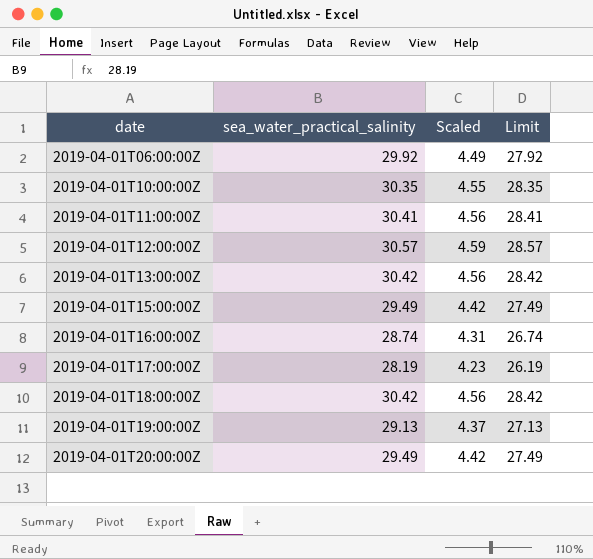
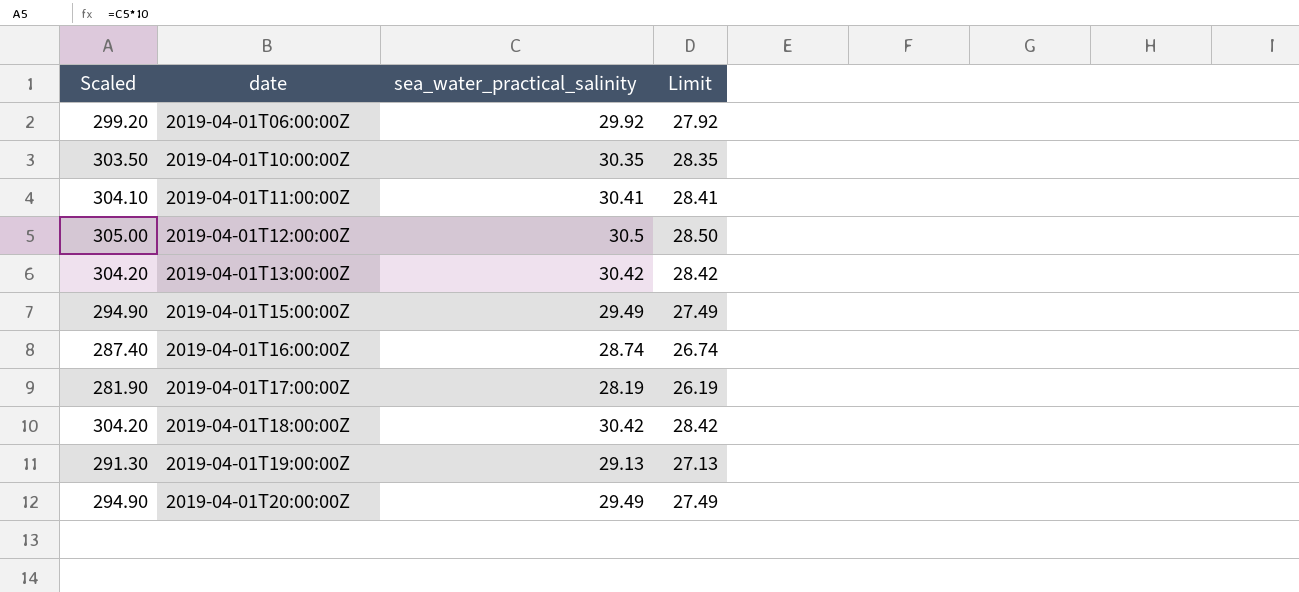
column Scaled | formula: [sea_water_practical_salinity] * 0.15 -> [sea_water_practical_salinity] * 10
column Scaled | position: 3 -> 1
2019-04-01T12:00:00Z | sea_water_practical_salinity: 30.57 -> 30.5
2019-04-01T12:00:00Z | Limit: 28.57 -> 28.50

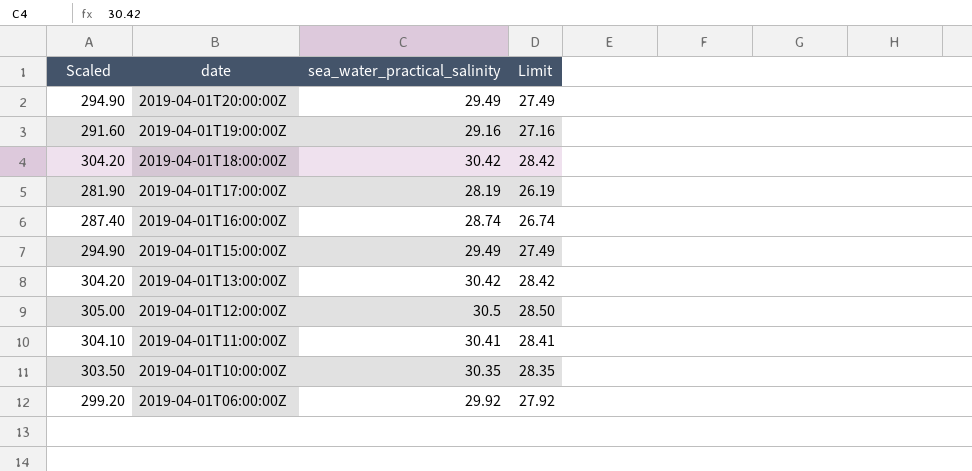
row order: date ascending -> date descending
2019-04-01T19:00:00Z | Scaled: 291.30 -> 291.60
2019-04-01T19:00:00Z | sea_water_practical_salinity: 29.13 -> 29.16
2019-04-01T19:00:00Z | Limit: 27.13 -> 27.16

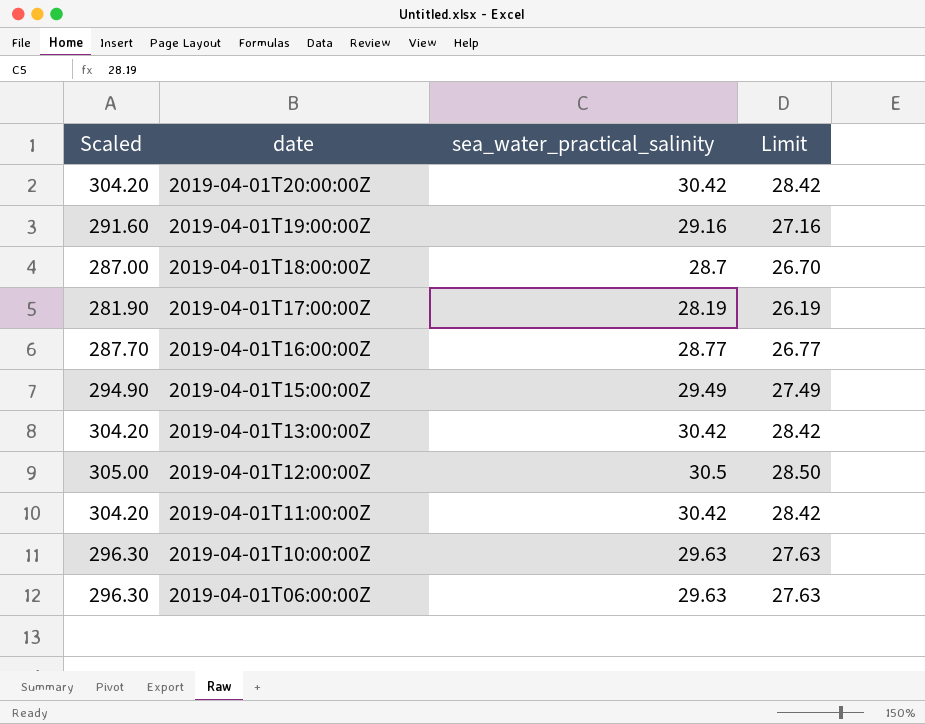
2019-04-01T20:00:00Z | Scaled: 294.90 -> 304.20
2019-04-01T20:00:00Z | sea_water_practical_salinity: 29.49 -> 30.42
2019-04-01T20:00:00Z | Limit: 27.49 -> 28.42
2019-04-01T18:00:00Z | Scaled: 304.20 -> 287.00
2019-04-01T18:00:00Z | sea_water_practical_salinity: 30.42 -> 28.7
2019-04-01T18:00:00Z | Limit: 28.42 -> 26.70
2019-04-01T16:00:00Z | Scaled: 287.40 -> 287.70
2019-04-01T16:00:00Z | sea_water_practical_salinity: 28.74 -> 28.77
2019-04-01T16:00:00Z | Limit: 26.74 -> 26.77
2019-04-01T11:00:00Z | Scaled: 304.10 -> 304.20
2019-04-01T11:00:00Z | sea_water_practical_salinity: 30.41 -> 30.42
2019-04-01T11:00:00Z | Limit: 28.41 -> 28.42
2019-04-01T10:00:00Z | Scaled: 303.50 -> 296.30
2019-04-01T10:00:00Z | sea_water_practical_salinity: 30.35 -> 29.63
2019-04-01T10:00:00Z | Limit: 28.35 -> 27.63
2019-04-01T06:00:00Z | Scaled: 299.20 -> 296.30
2019-04-01T06:00:00Z | sea_water_practical_salinity: 29.92 -> 29.63
2019-04-01T06:00:00Z | Limit: 27.92 -> 27.63

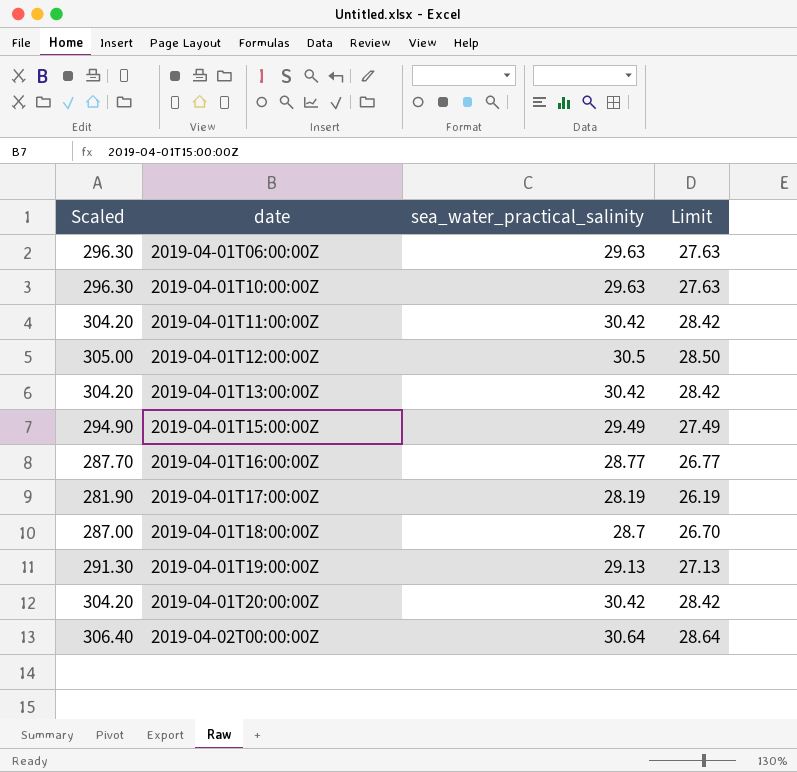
row order: date descending -> date ascending
2019-04-01T19:00:00Z | Scaled: 291.60 -> 291.30
2019-04-01T19:00:00Z | sea_water_practical_salinity: 29.16 -> 29.13
2019-04-01T19:00:00Z | Limit: 27.16 -> 27.13
row 2019-04-02T00:00:00Z: none -> 306.40 | 30.64 | 28.64

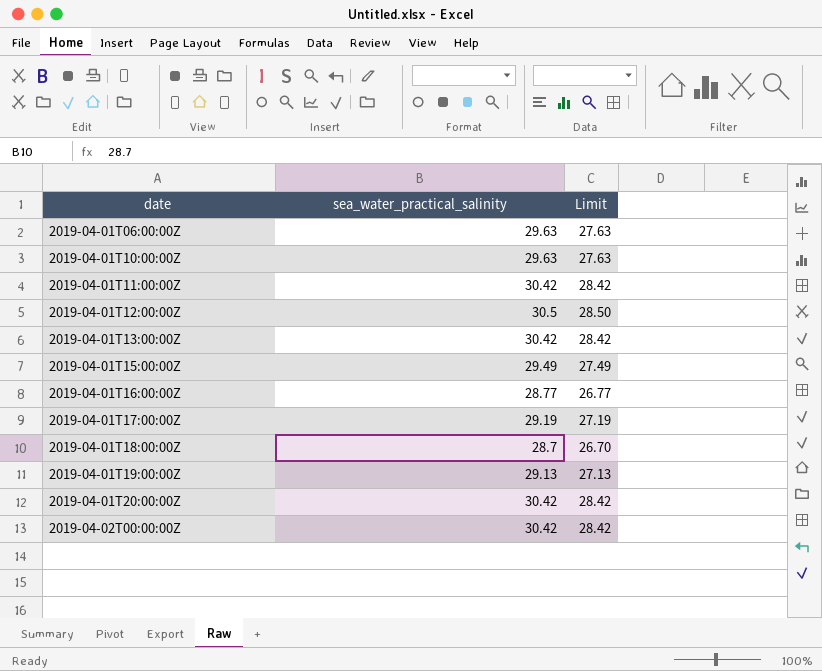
column Scaled | formula: [sea_water_practical_salinity] * 10 -> none
2019-04-01T17:00:00Z | sea_water_practical_salinity: 28.19 -> 29.19
2019-04-01T17:00:00Z | Limit: 26.19 -> 27.19
2019-04-02T00:00:00Z | sea_water_practical_salinity: 30.64 -> 30.42
2019-04-02T00:00:00Z | Limit: 28.64 -> 28.42

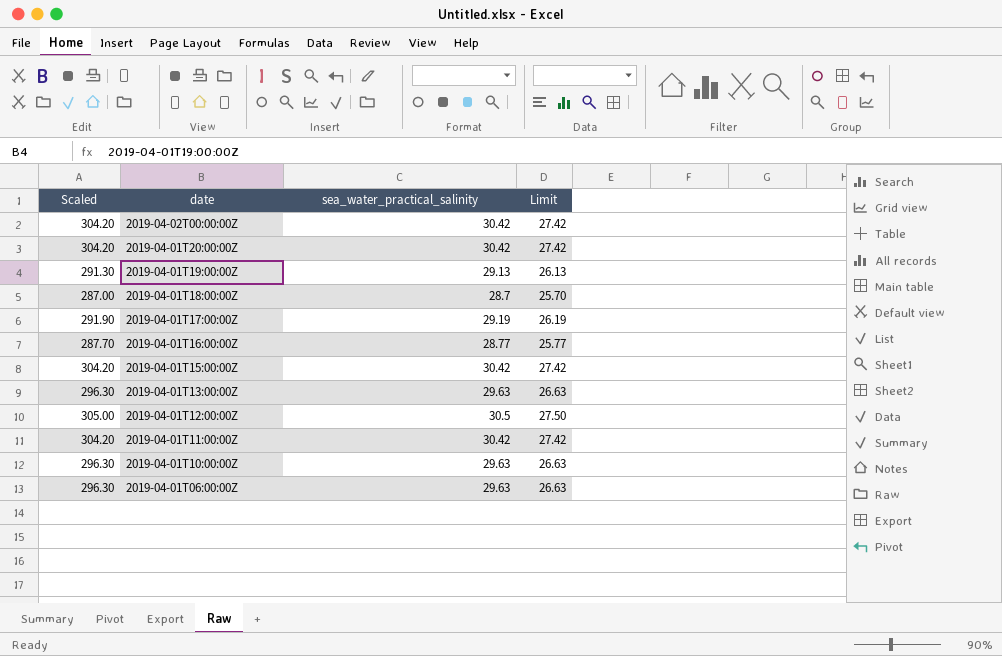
row order: date ascending -> date descending
column Scaled | formula: none -> [sea_water_practical_salinity] * 10
column Limit | formula: [sea_water_practical_salinity] - 2 -> [sea_water_practical_salinity] - 3
2019-04-01T15:00:00Z | sea_water_practical_salinity: 29.49 -> 30.42
2019-04-01T13:00:00Z | sea_water_practical_salinity: 30.42 -> 29.63

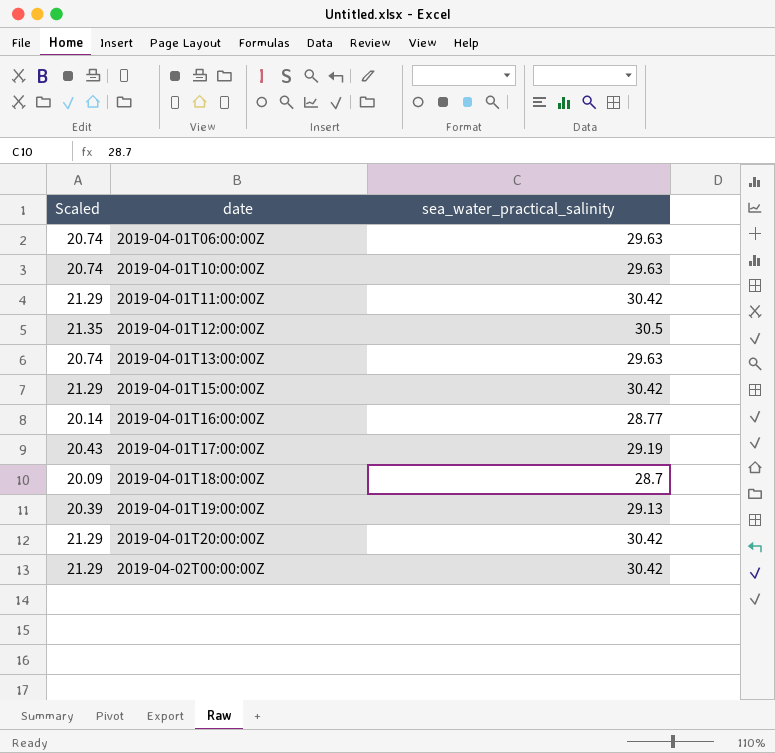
row order: date descending -> date ascending
column Limit | formula: [sea_water_practical_salinity] - 3 -> none
column Scaled | formula: [sea_water_practical_salinity] * 10 -> [sea_water_practical_salinity] * 0.7

